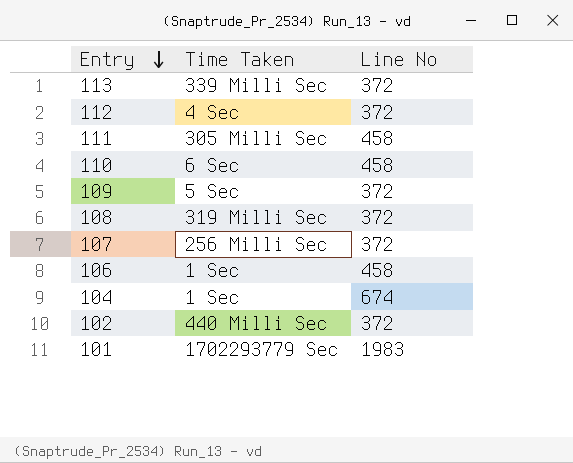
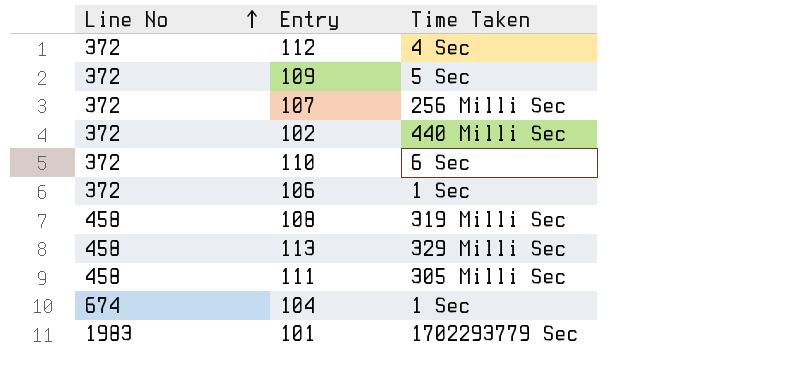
row order: Entry descending -> Line No ascending
column Line No | position: 3 -> 1
110 | Line No: 458 -> 372
106 | Line No: 458 -> 372
108 | Line No: 372 -> 458
113 | Line No: 372 -> 458
113 | Time Taken: 339 Milli Sec -> 329 Milli Sec

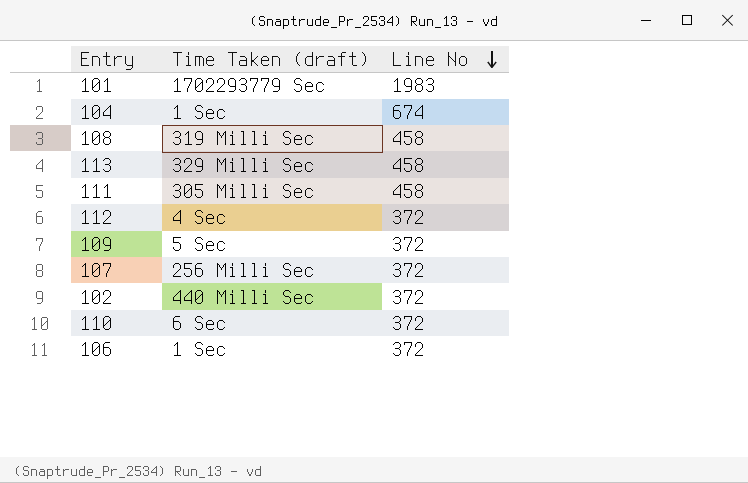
row order: Line No ascending -> Line No descending
column name: Time Taken -> Time Taken (draft)
column Line No | position: 1 -> 3

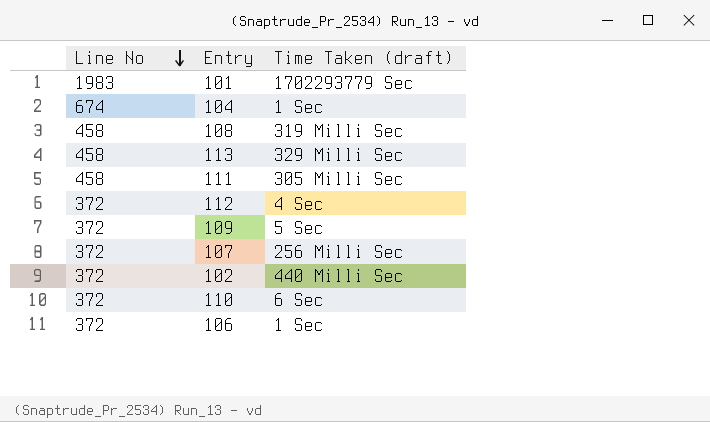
column Line No | position: 3 -> 1

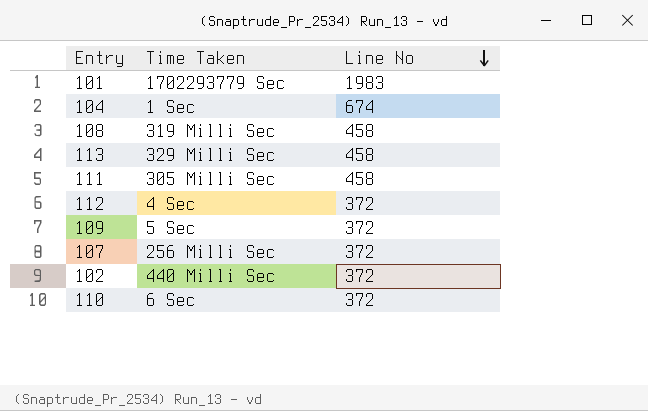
column name: Time Taken (draft) -> Time Taken
column Line No | position: 1 -> 3
row 106: 372 | 1 Sec -> none

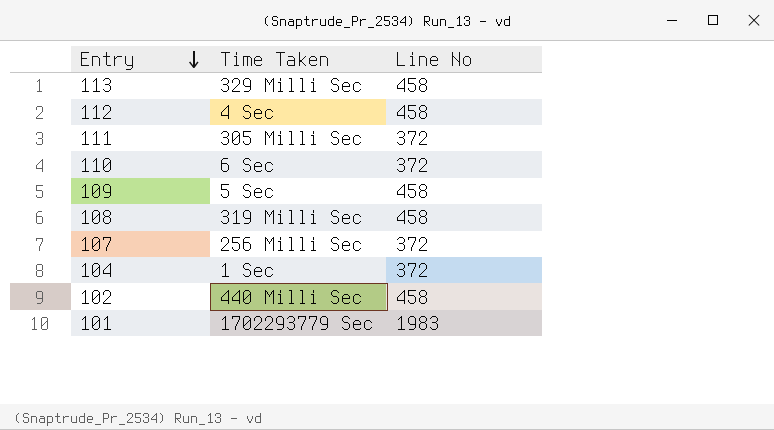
row order: Line No descending -> Entry descending
112 | Line No: 372 -> 458
111 | Line No: 458 -> 372
109 | Line No: 372 -> 458
104 | Line No: 674 -> 372
102 | Line No: 372 -> 458

